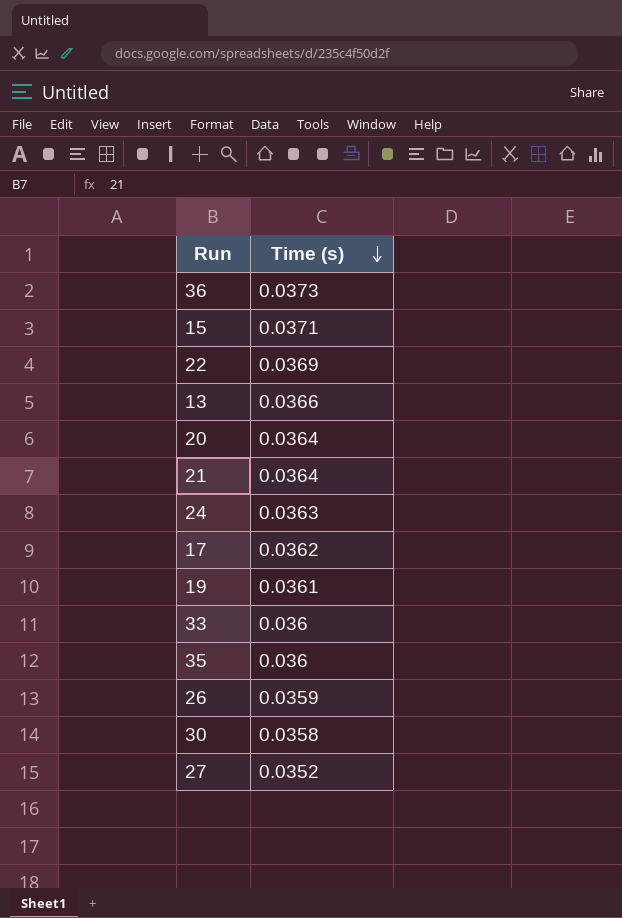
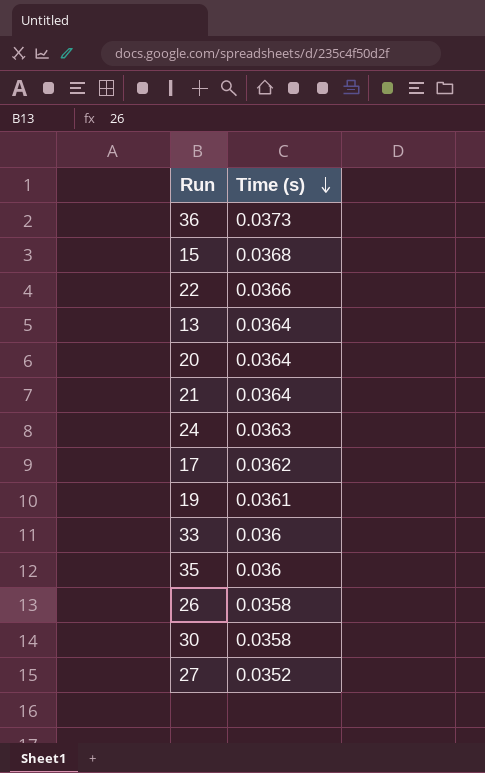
15 | Time (s): 0.0371 -> 0.0368
22 | Time (s): 0.0369 -> 0.0366
13 | Time (s): 0.0366 -> 0.0364
26 | Time (s): 0.0359 -> 0.0358

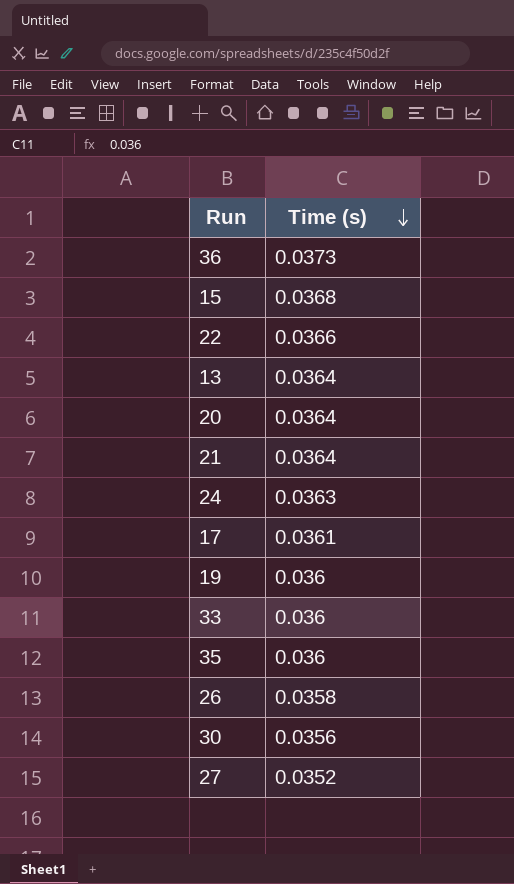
17 | Time (s): 0.0362 -> 0.0361
19 | Time (s): 0.0361 -> 0.036
30 | Time (s): 0.0358 -> 0.0356

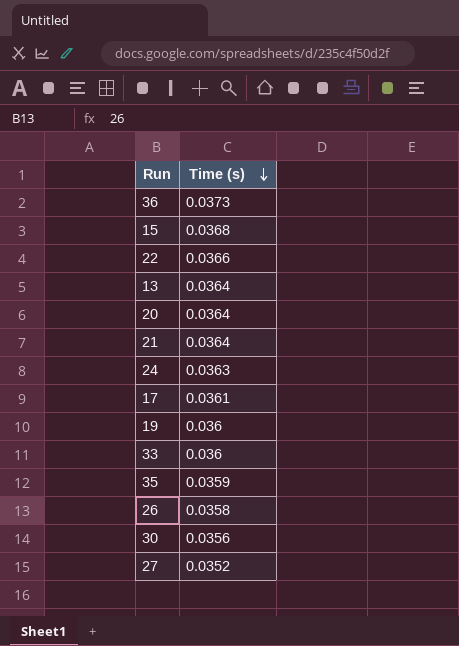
35 | Time (s): 0.036 -> 0.0359

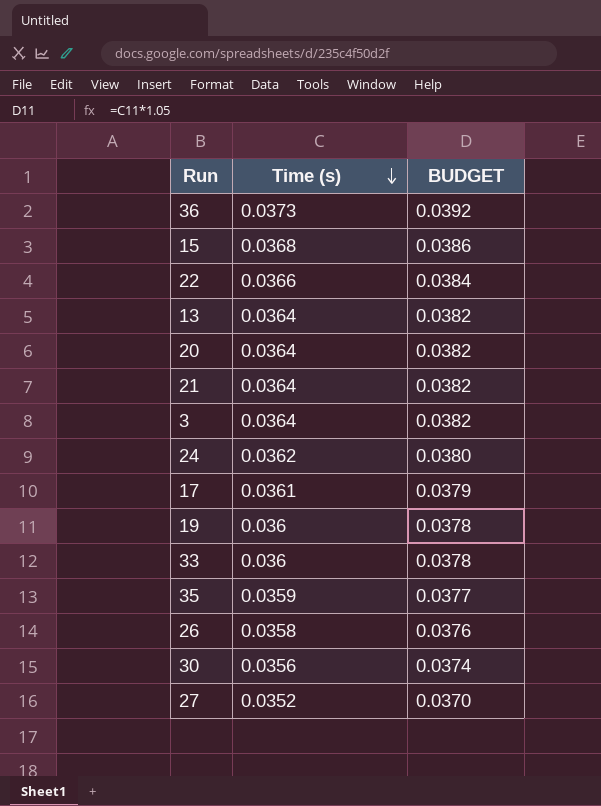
column BUDGET | formula: none -> [Time (s)] * 1.05
row 3: none -> 0.0364 | 0.0382
24 | Time (s): 0.0363 -> 0.0362

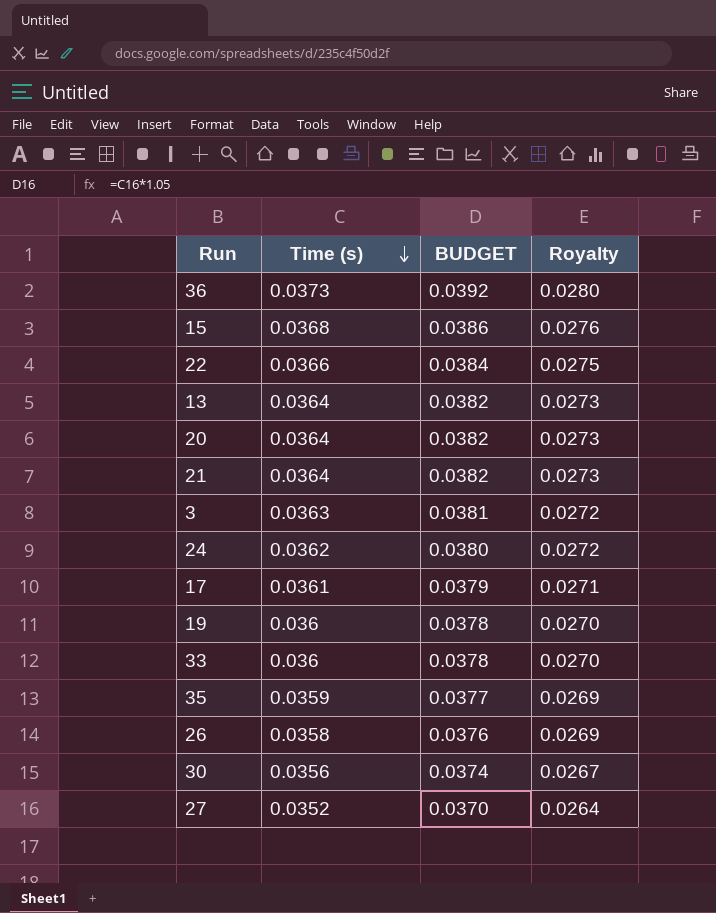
column Royalty | formula: none -> [Time (s)] * 0.75
3 | Time (s): 0.0364 -> 0.0363
3 | BUDGET: 0.0382 -> 0.0381

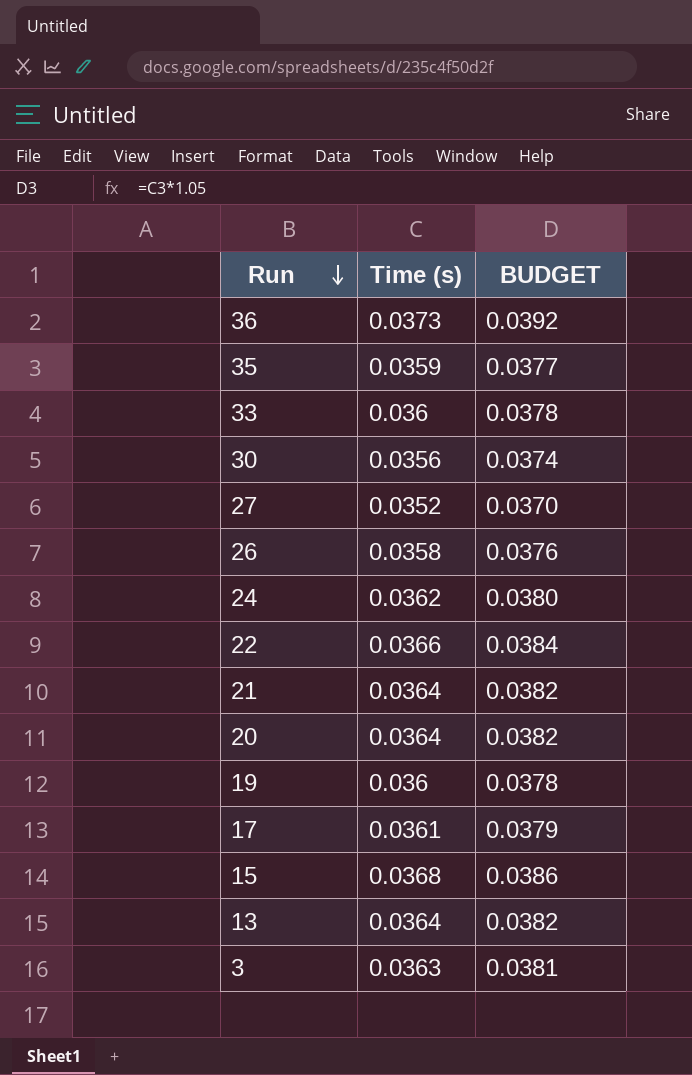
row order: Time (s) descending -> Run descending
column Royalty | formula: [Time (s)] * 0.75 -> none

